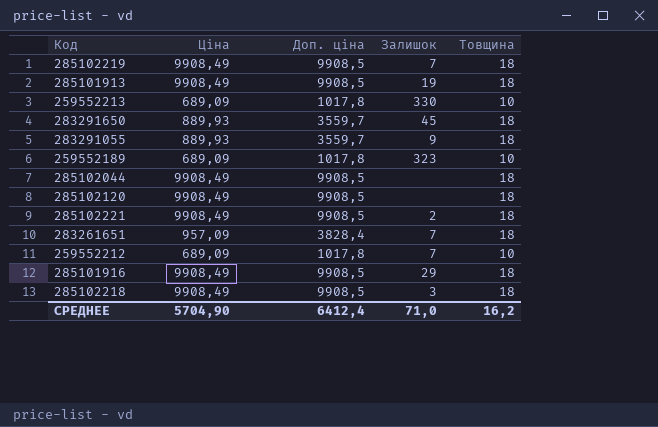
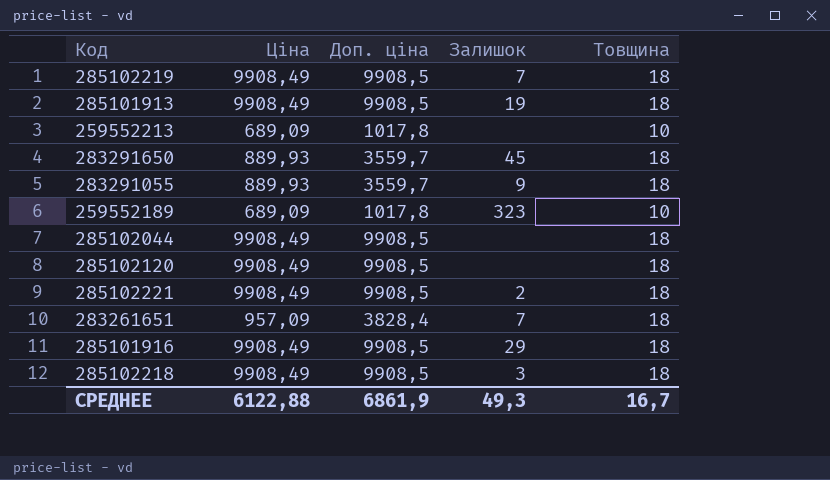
row 259552212: 689,09 | 1017,8 | 7 | 10 -> none
259552213 | Залишок: 330 -> none
СРЕДНЕЕ | Ціна: 5704,90 -> 6122,88
СРЕДНЕЕ | Доп. ціна: 6412,4 -> 6861,9
СРЕДНЕЕ | Залишок: 71,0 -> 49,3
СРЕДНЕЕ | Товщина: 16,2 -> 16,7

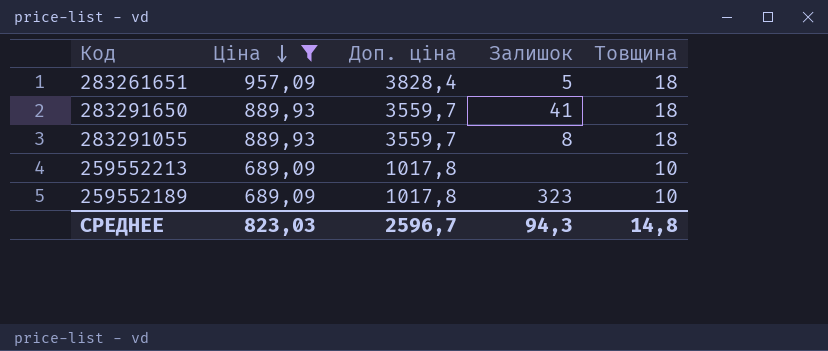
filter: none -> Ціна != 9908,49
row order: none -> Ціна descending
283261651 | Залишок: 7 -> 5
283291650 | Залишок: 45 -> 41
283291055 | Залишок: 9 -> 8
СРЕДНЕЕ | Ціна: 6122,88 -> 823,03
СРЕДНЕЕ | Доп. ціна: 6861,9 -> 2596,7
СРЕДНЕЕ | Залишок: 49,3 -> 94,3
СРЕДНЕЕ | Товщина: 16,7 -> 14,8

